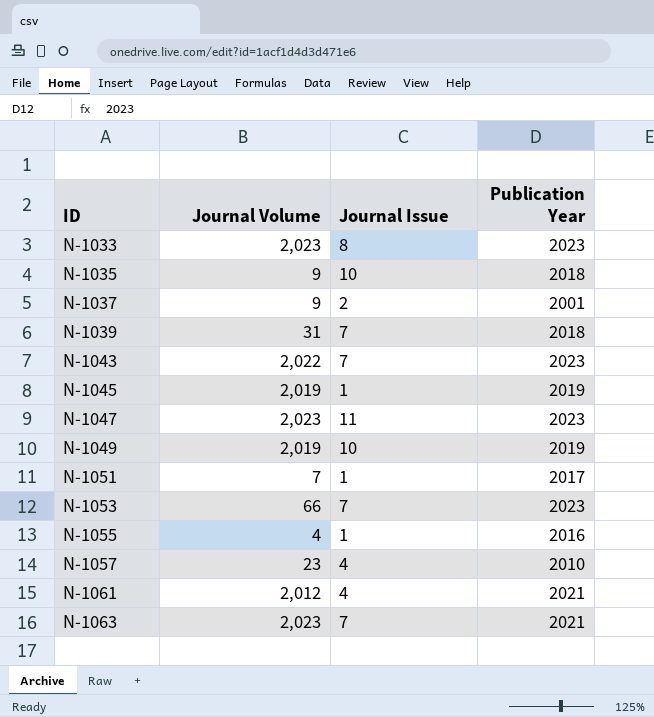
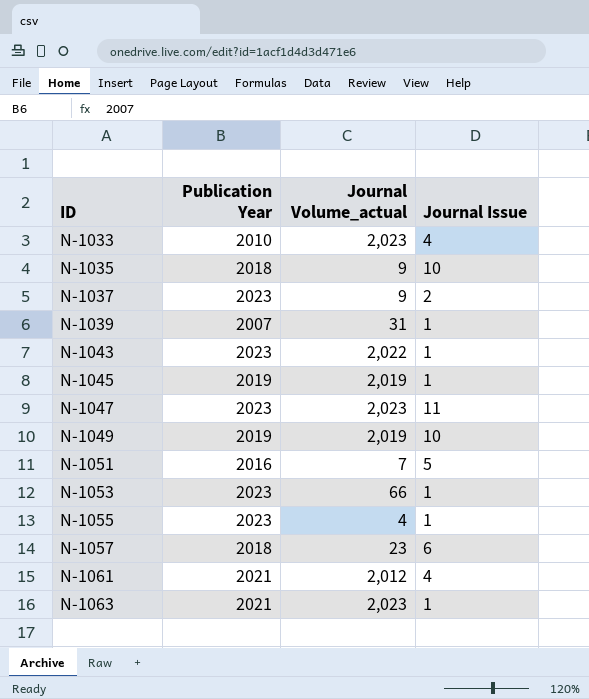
column Publication Year | position: 4 -> 2
column name: Journal Volume -> Journal Volume_actual
N-1033 | Publication Year: 2023 -> 2010
N-1033 | Journal Issue: 8 -> 4
N-1037 | Publication Year: 2001 -> 2023
N-1039 | Publication Year: 2018 -> 2007
N-1039 | Journal Issue: 7 -> 1
N-1043 | Journal Issue: 7 -> 1
N-1051 | Publication Year: 2017 -> 2016
N-1051 | Journal Issue: 1 -> 5
N-1053 | Journal Issue: 7 -> 1
N-1055 | Publication Year: 2016 -> 2023
N-1057 | Publication Year: 2010 -> 2018
N-1057 | Journal Issue: 4 -> 6
N-1063 | Journal Issue: 7 -> 1

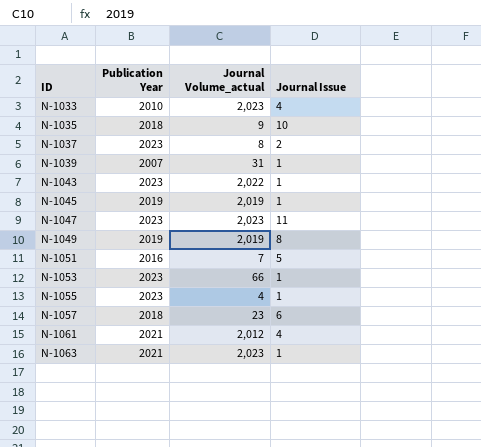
N-1037 | Journal Volume_actual: 9 -> 8
N-1049 | Journal Issue: 10 -> 8

